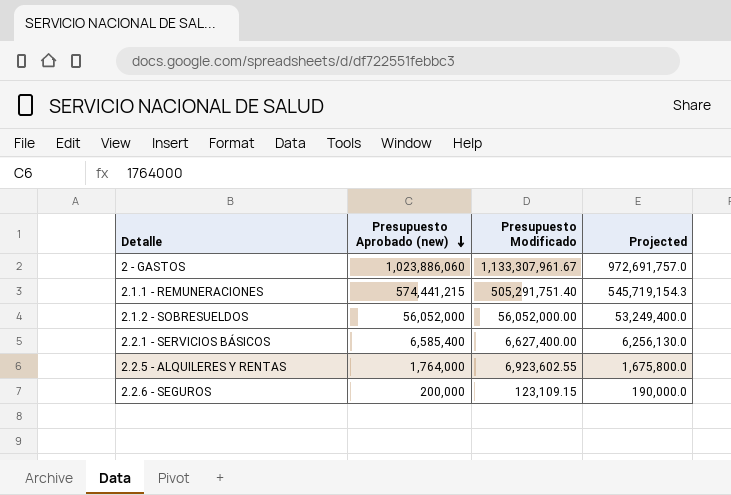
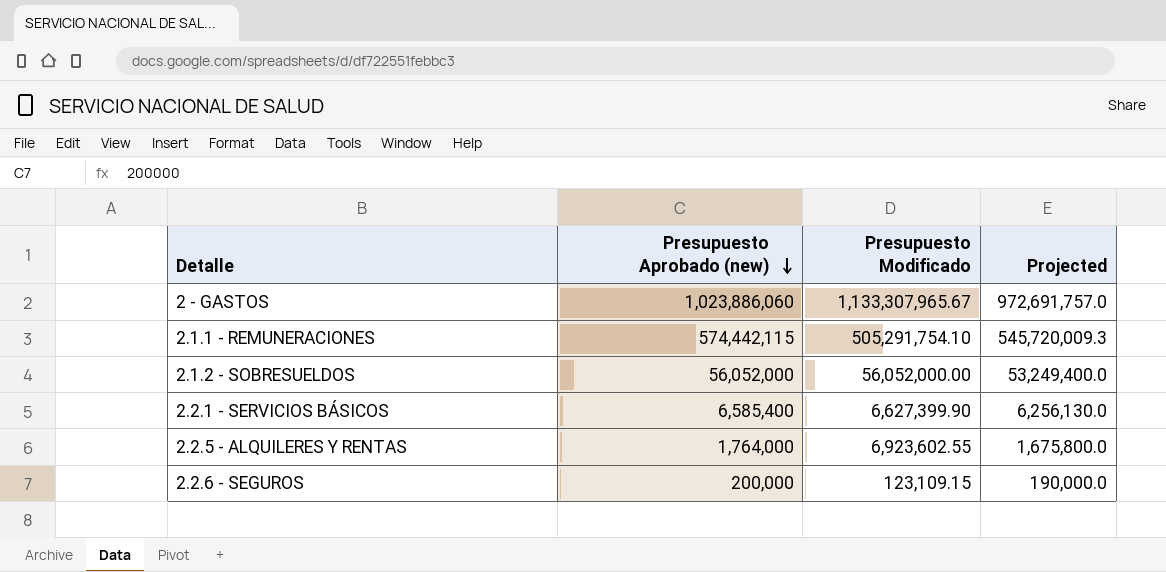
2 - GASTOS | Presupuesto Modificado: 1,133,307,961.67 -> 1,133,307,965.67
2.1.1 - REMUNERACIONES | Presupuesto Aprobado (new): 574,441,215 -> 574,442,115
2.1.1 - REMUNERACIONES | Presupuesto Modificado: 505,291,751.40 -> 505,291,754.10
2.1.1 - REMUNERACIONES | Projected: 545,719,154.3 -> 545,720,009.3
2.2.1 - SERVICIOS BÁSICOS | Presupuesto Modificado: 6,627,400.00 -> 6,627,399.90

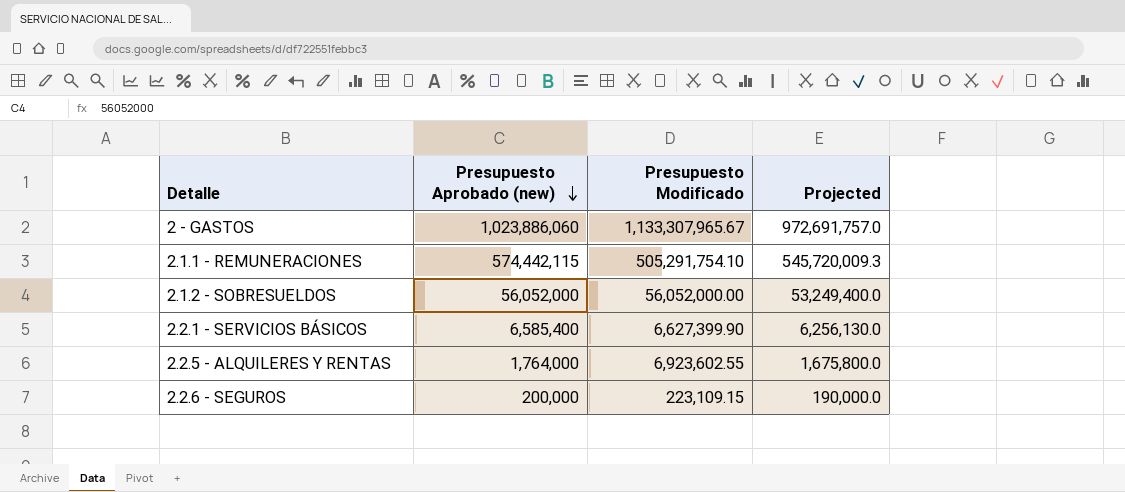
2.2.6 - SEGUROS | Presupuesto Modificado: 123,109.15 -> 223,109.15

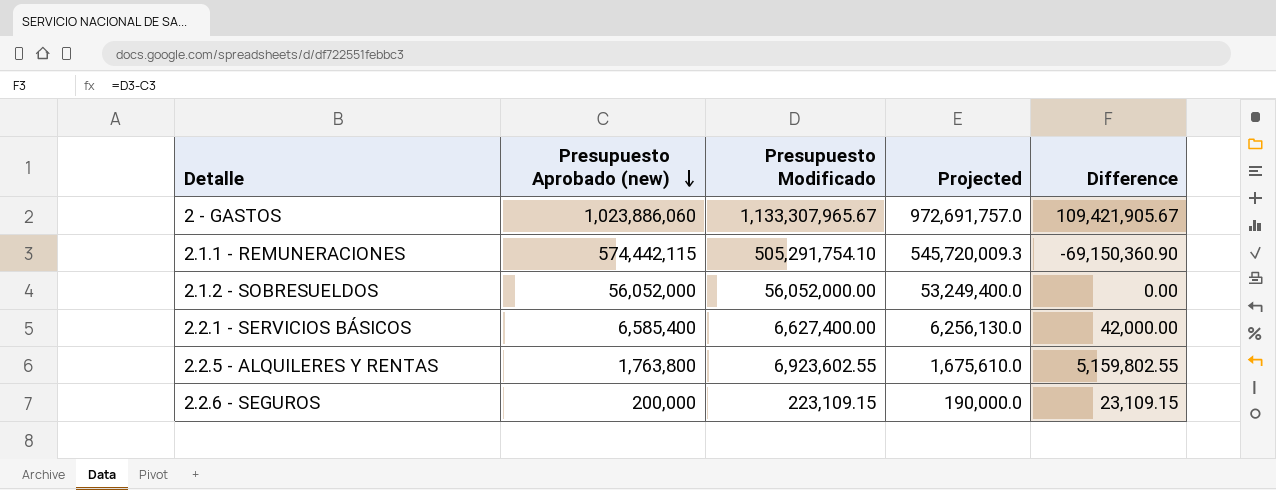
column Difference | formula: none -> [Presupuesto Modificado] - [Presupuesto Aprobado (new)]
2.2.1 - SERVICIOS BÁSICOS | Presupuesto Modificado: 6,627,399.90 -> 6,627,400.00
2.2.5 - ALQUILERES Y RENTAS | Presupuesto Aprobado (new): 1,764,000 -> 1,763,800
2.2.5 - ALQUILERES Y RENTAS | Projected: 1,675,800.0 -> 1,675,610.0

